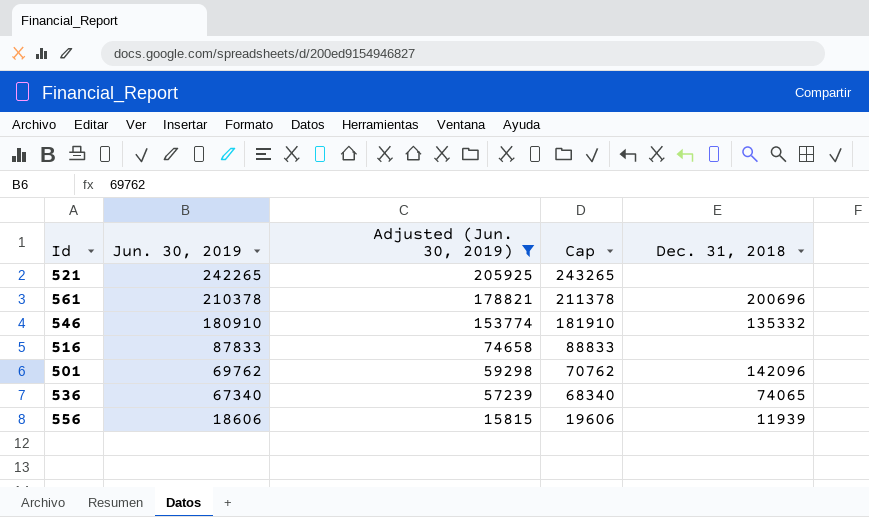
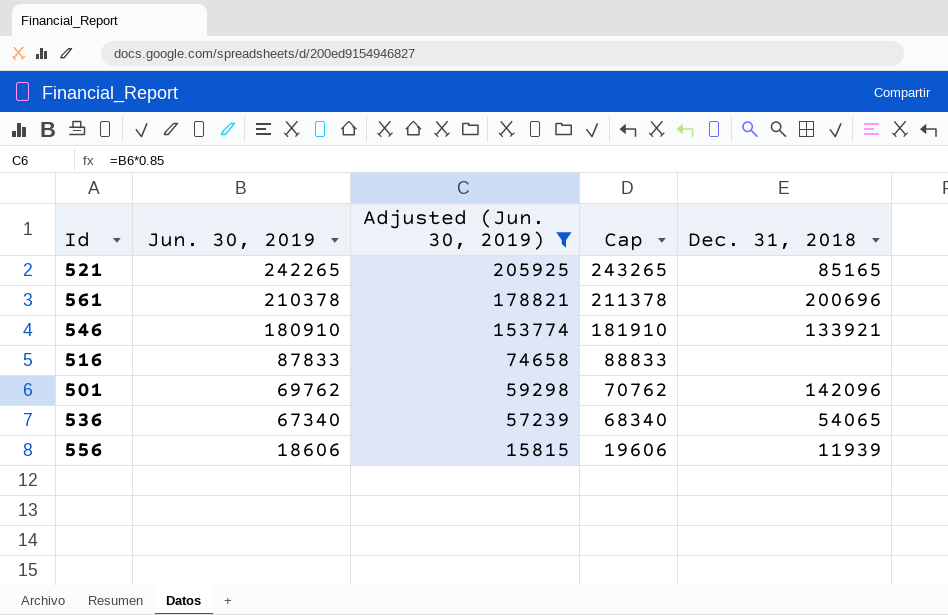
521 | Dec. 31, 2018: none -> 85165
546 | Dec. 31, 2018: 135332 -> 133921
536 | Dec. 31, 2018: 74065 -> 54065

